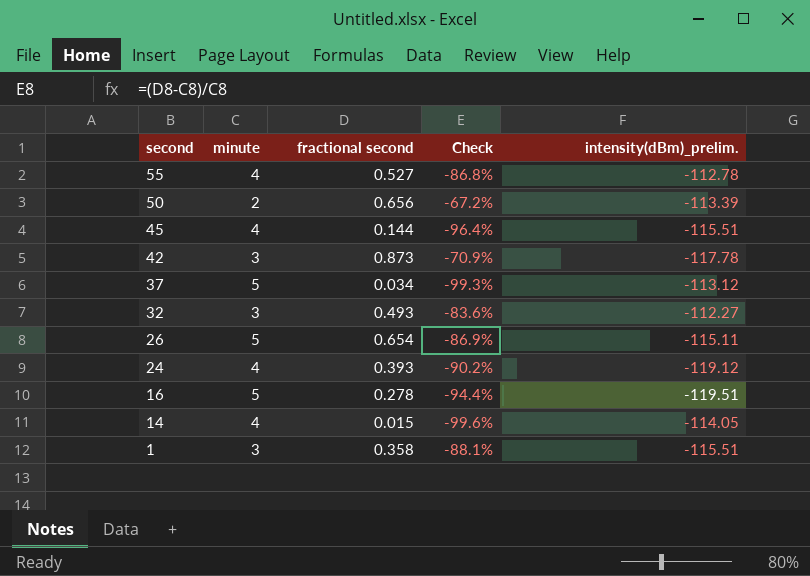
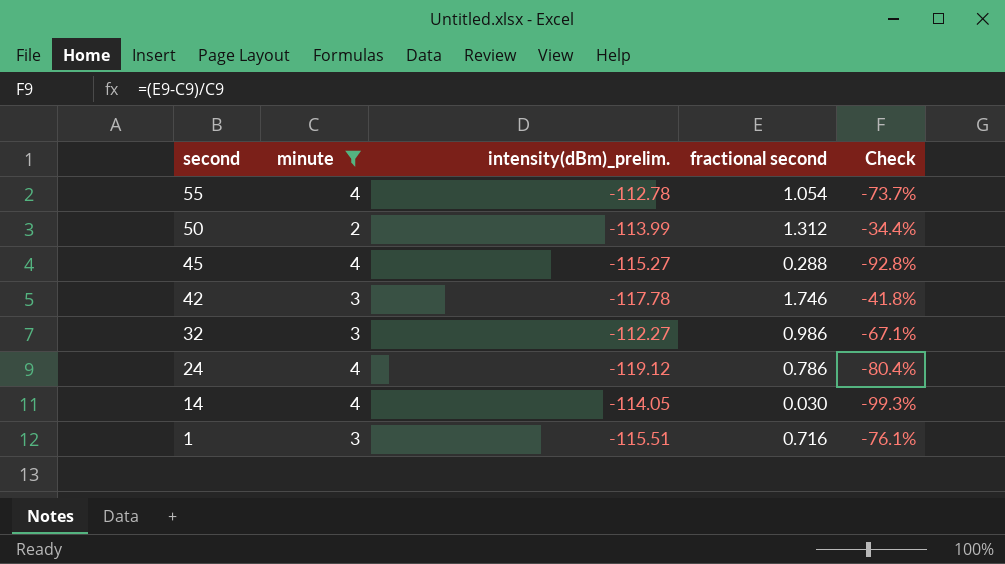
filter: none -> minute != 5
column intensity(dBm)_prelim. | position: 5 -> 3
55 | fractional second: 0.527 -> 1.054
55 | Check: -86.8% -> -73.7%
50 | intensity(dBm)_prelim.: -113.39 -> -113.99
50 | fractional second: 0.656 -> 1.312
50 | Check: -67.2% -> -34.4%
45 | intensity(dBm)_prelim.: -115.51 -> -115.27
45 | fractional second: 0.144 -> 0.288
45 | Check: -96.4% -> -92.8%
42 | fractional second: 0.873 -> 1.746
42 | Check: -70.9% -> -41.8%
32 | fractional second: 0.493 -> 0.986
32 | Check: -83.6% -> -67.1%
24 | fractional second: 0.393 -> 0.786
24 | Check: -90.2% -> -80.4%
14 | fractional second: 0.015 -> 0.030
14 | Check: -99.6% -> -99.3%
1 | fractional second: 0.358 -> 0.716
1 | Check: -88.1% -> -76.1%

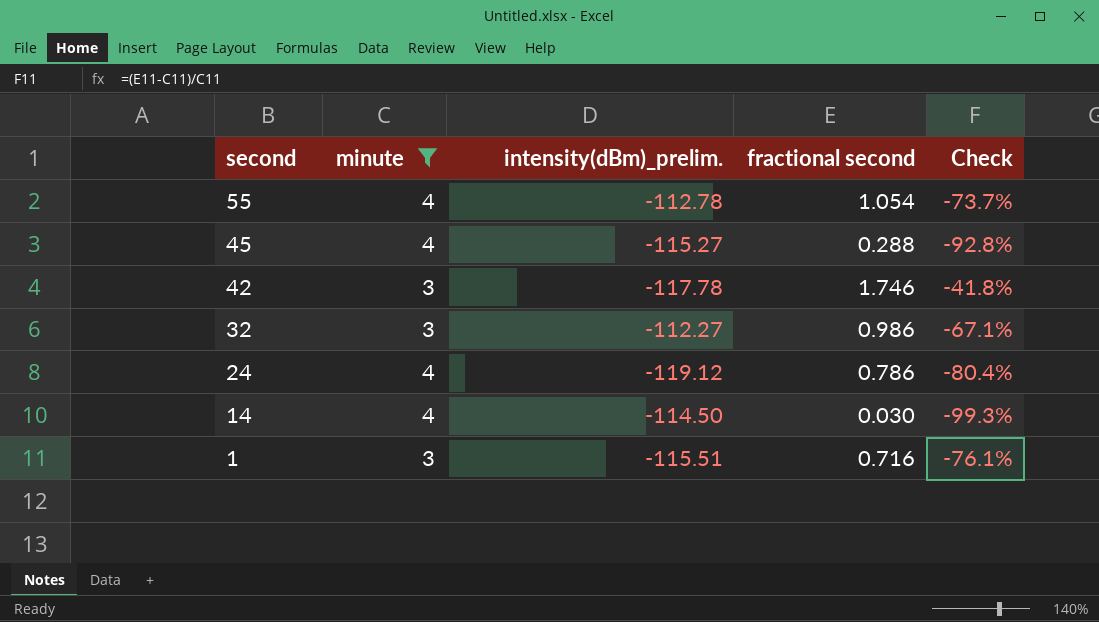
row 50: 2 | -113.99 | 1.312 | -34.4% -> none
14 | intensity(dBm)_prelim.: -114.05 -> -114.50

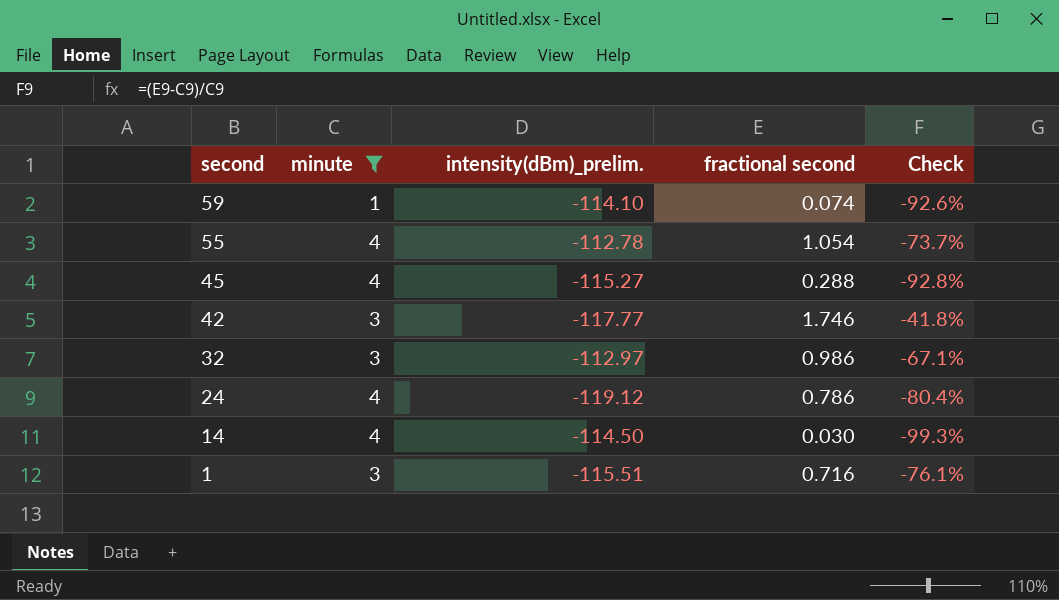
row 59: none -> 1 | -114.10 | 0.074 | -92.6%
42 | intensity(dBm)_prelim.: -117.78 -> -117.77
32 | intensity(dBm)_prelim.: -112.27 -> -112.97

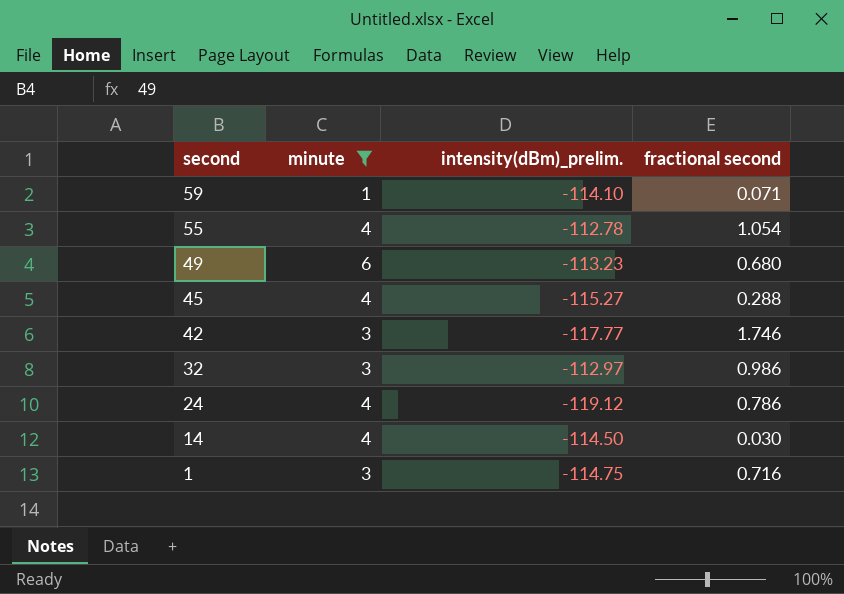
column Check | formula: ([fractional second] - [minute]) / [minute] -> none
59 | fractional second: 0.074 -> 0.071
row 49: none -> 6 | -113.23 | 0.680
1 | intensity(dBm)_prelim.: -115.51 -> -114.75

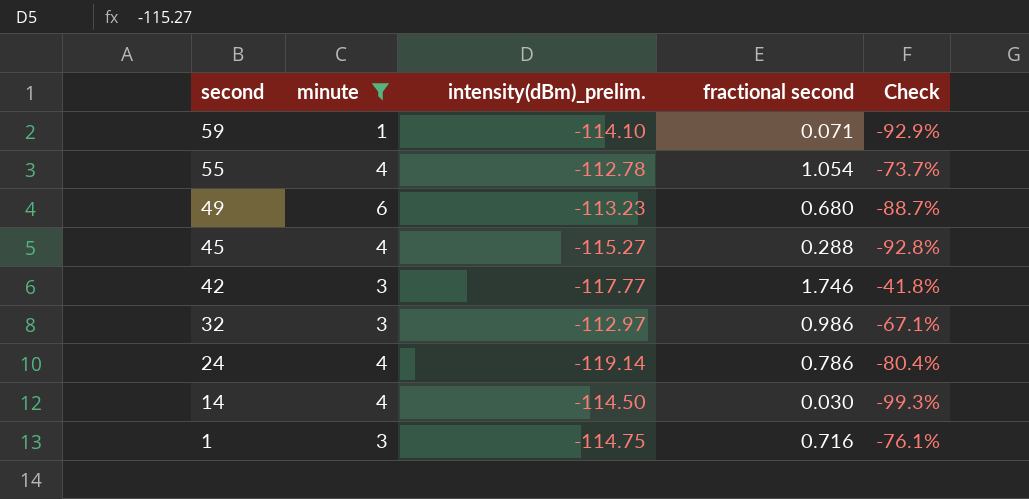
column Check | formula: none -> ([fractional second] - [minute]) / [minute]
24 | intensity(dBm)_prelim.: -119.12 -> -119.14

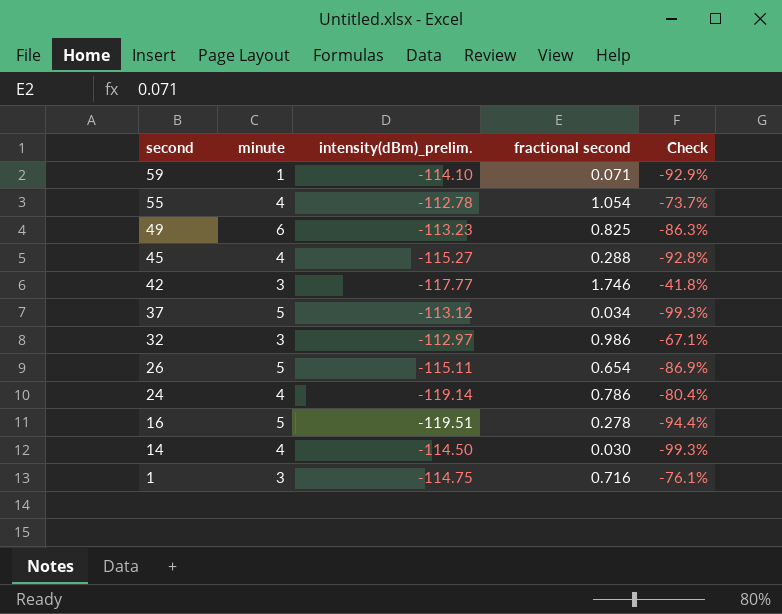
filter: minute != 5 -> none
49 | fractional second: 0.680 -> 0.825
49 | Check: -88.7% -> -86.3%

